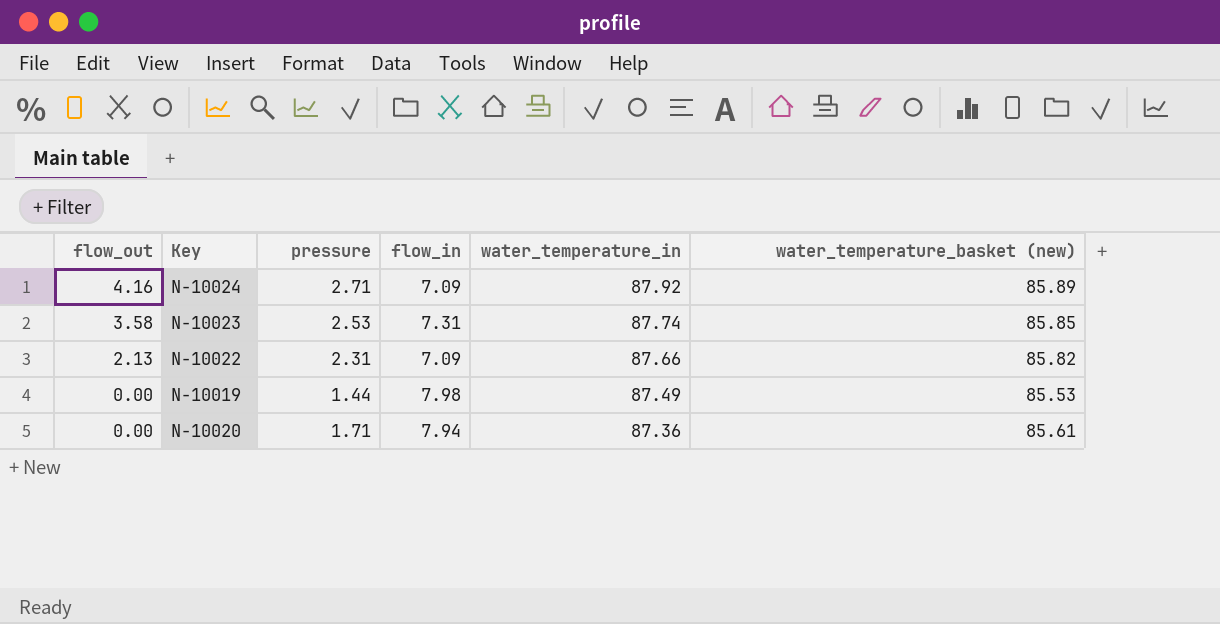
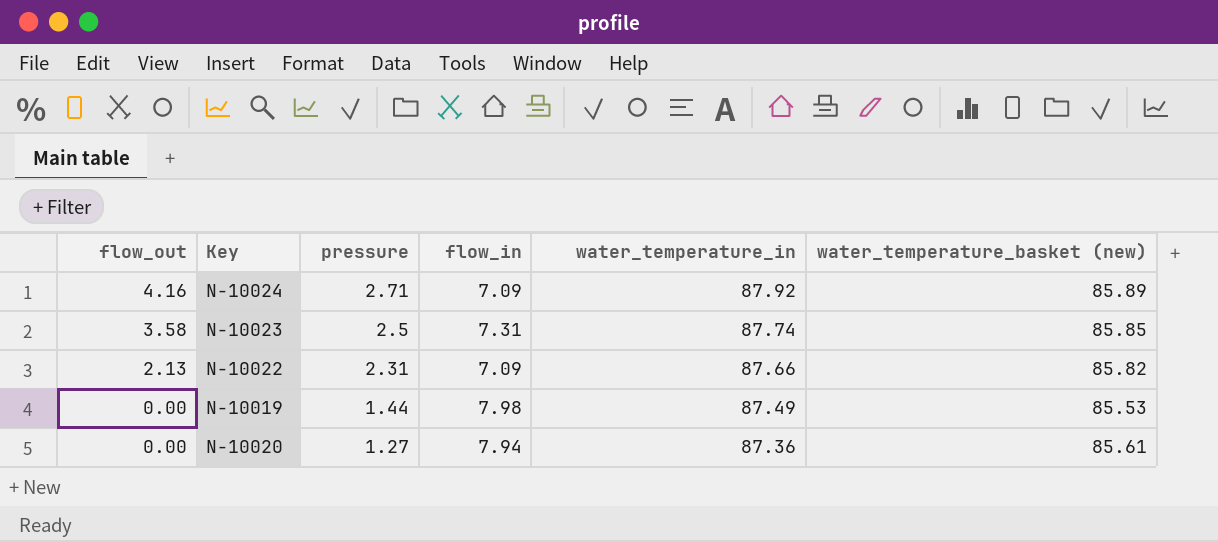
N-10023 | pressure: 2.53 -> 2.5
N-10020 | pressure: 1.71 -> 1.27

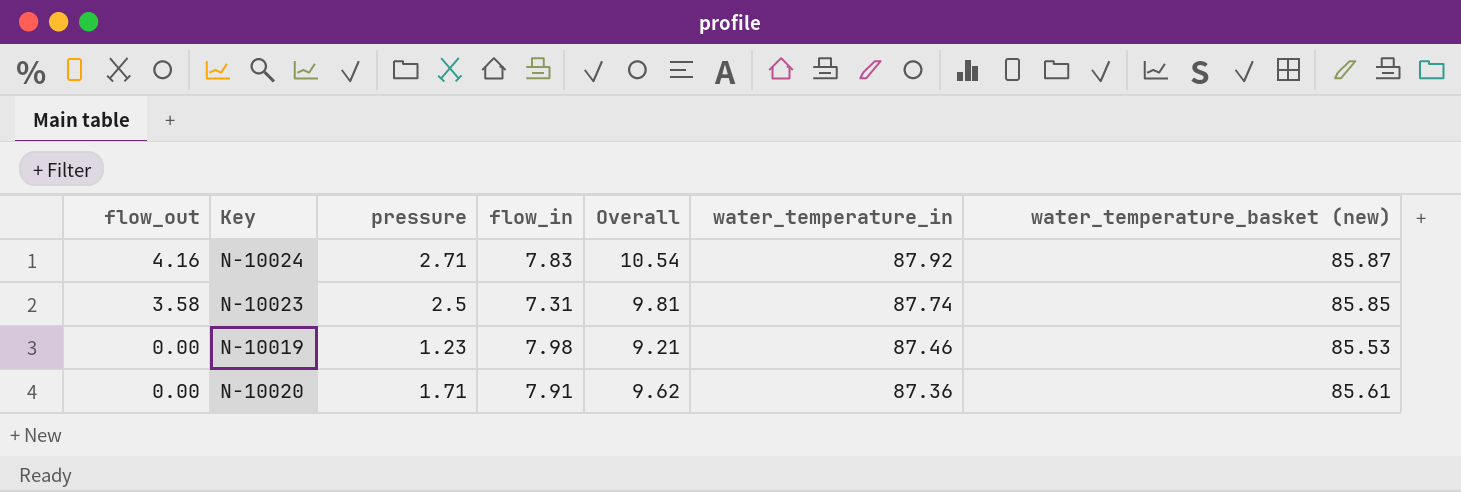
column Overall | formula: none -> [pressure] + [flow_in]
row N-10022: 2.13 | 2.31 | 7.09 | 87.66 | 85.82 -> none
N-10024 | flow_in: 7.09 -> 7.83
N-10024 | water_temperature_basket (new): 85.89 -> 85.87
N-10019 | pressure: 1.44 -> 1.23
N-10019 | water_temperature_in: 87.49 -> 87.46
N-10020 | pressure: 1.27 -> 1.71
N-10020 | flow_in: 7.94 -> 7.91

